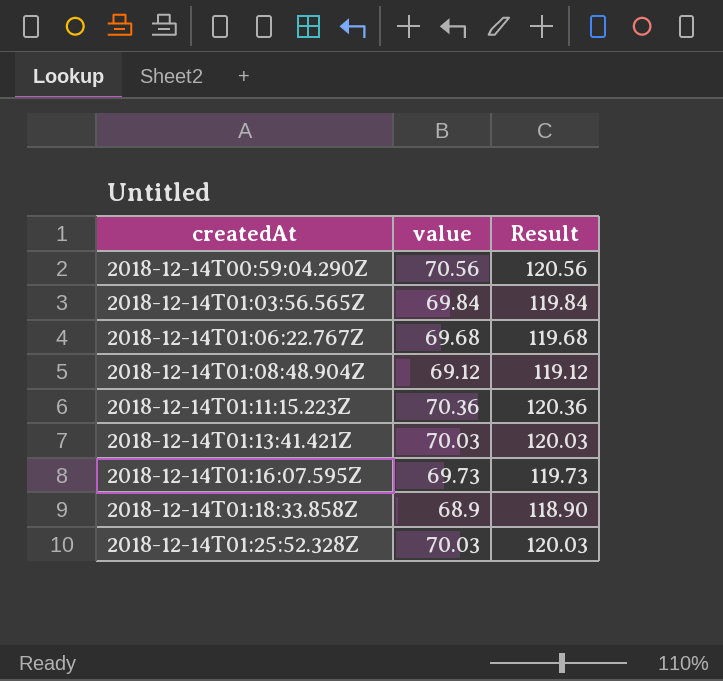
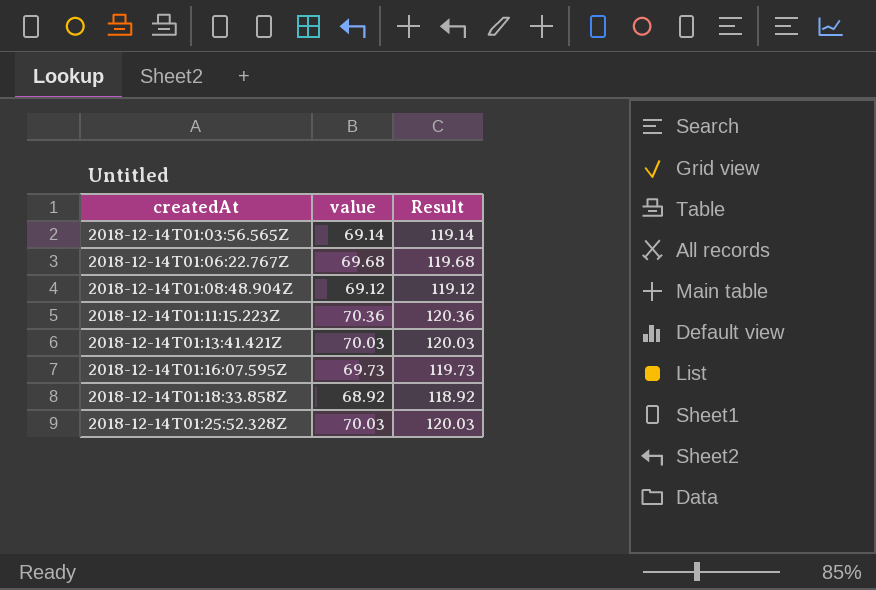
row 2018-12-14T00:59:04.290Z: 70.56 | 120.56 -> none
2018-12-14T01:03:56.565Z | value: 69.84 -> 69.14
2018-12-14T01:03:56.565Z | Result: 119.84 -> 119.14
2018-12-14T01:18:33.858Z | value: 68.9 -> 68.92
2018-12-14T01:18:33.858Z | Result: 118.90 -> 118.92

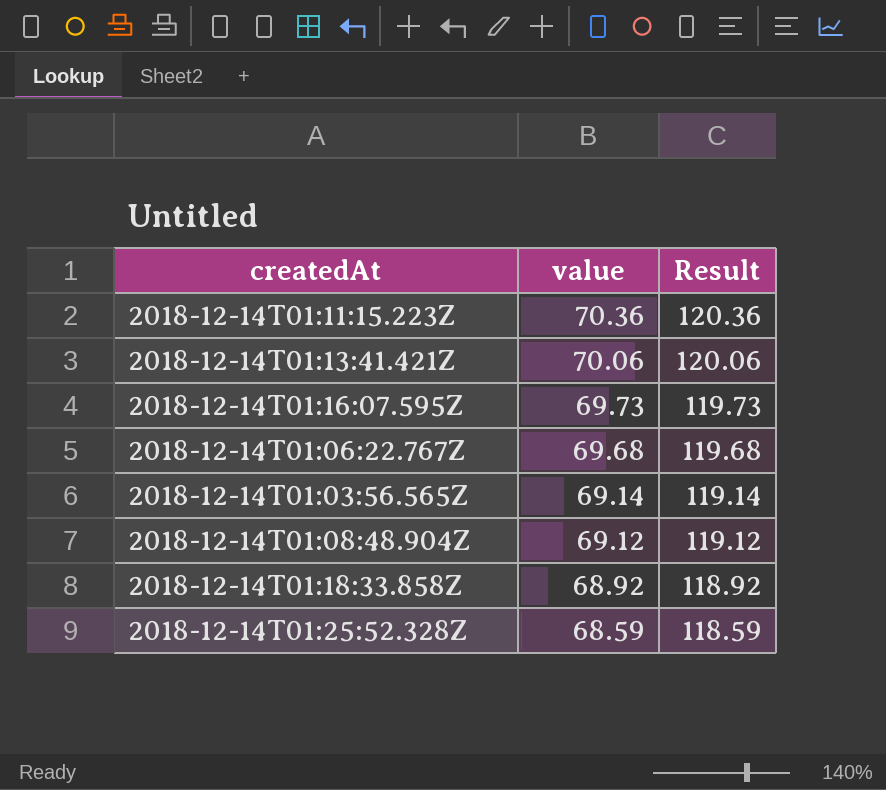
row order: createdAt ascending -> value descending
2018-12-14T01:13:41.421Z | value: 70.03 -> 70.06
2018-12-14T01:13:41.421Z | Result: 120.03 -> 120.06
2018-12-14T01:25:52.328Z | value: 70.03 -> 68.59
2018-12-14T01:25:52.328Z | Result: 120.03 -> 118.59

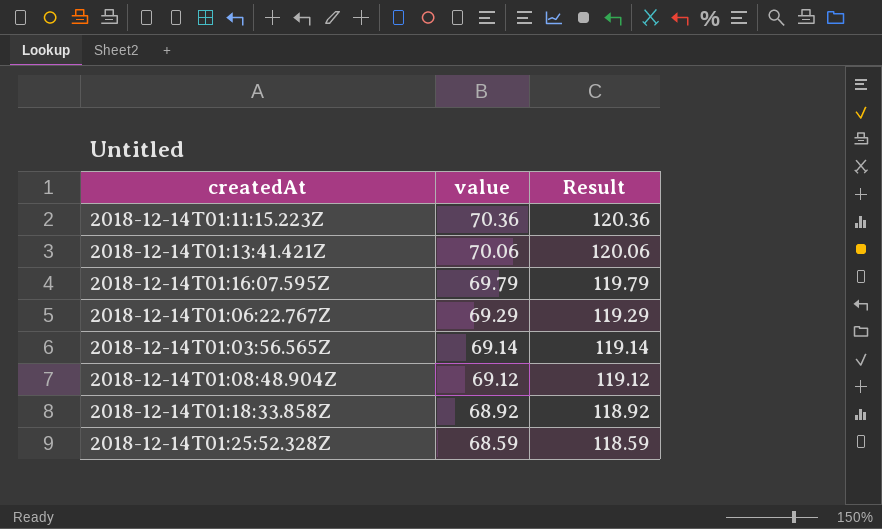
2018-12-14T01:16:07.595Z | value: 69.73 -> 69.79
2018-12-14T01:16:07.595Z | Result: 119.73 -> 119.79
2018-12-14T01:06:22.767Z | value: 69.68 -> 69.29
2018-12-14T01:06:22.767Z | Result: 119.68 -> 119.29

